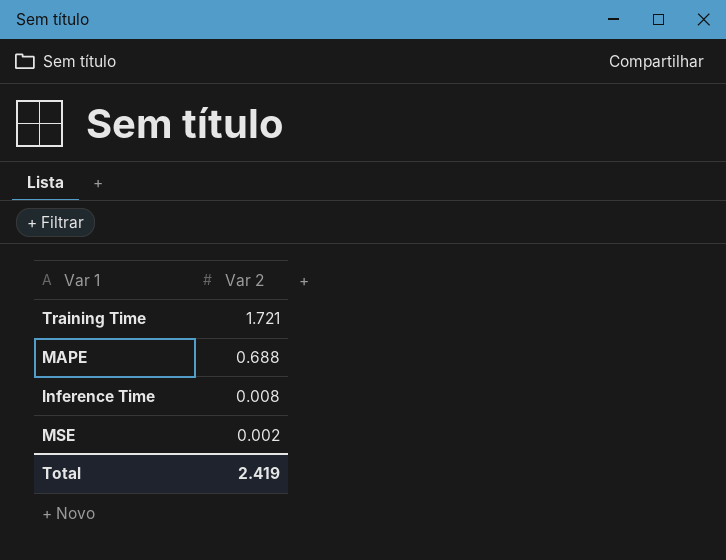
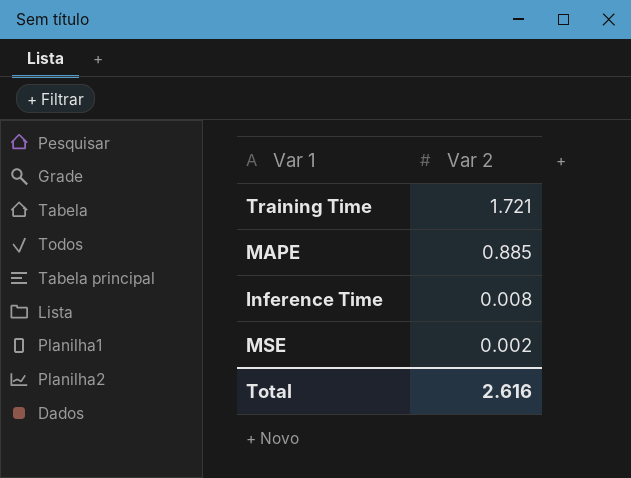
MAPE | Var 2: 0.688 -> 0.885
Total | Var 2: 2.419 -> 2.616

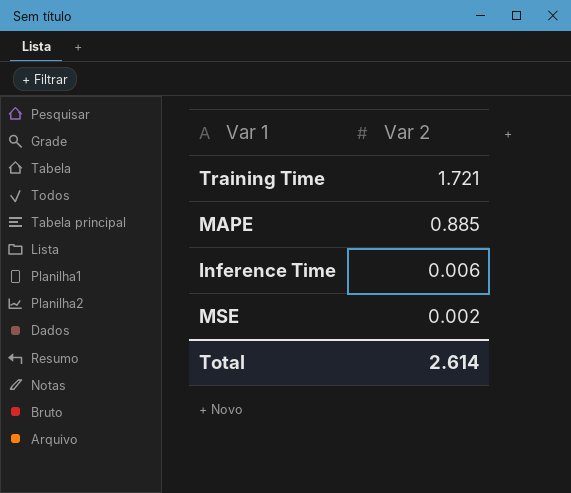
Inference Time | Var 2: 0.008 -> 0.006
Total | Var 2: 2.616 -> 2.614

